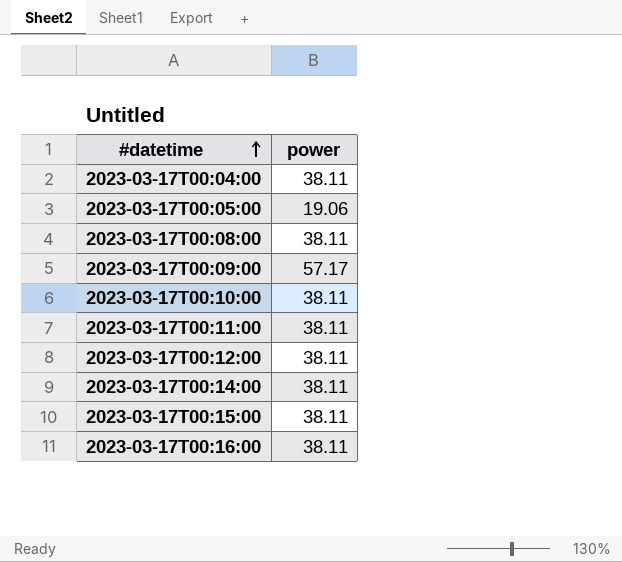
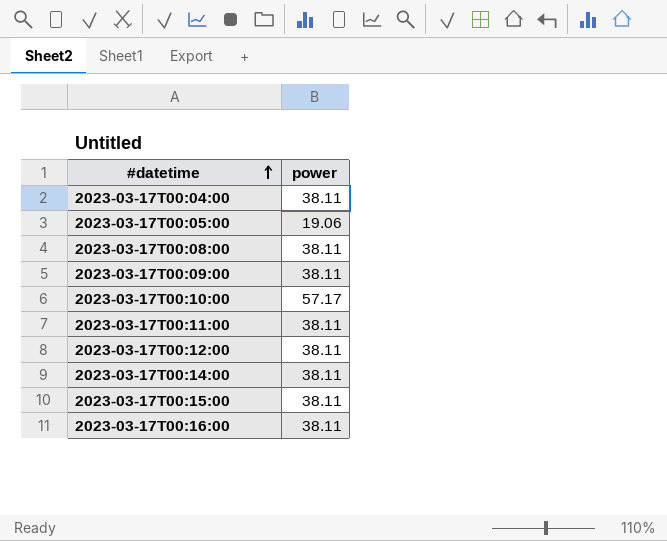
2023-03-17T00:09:00 | power: 57.17 -> 38.11
2023-03-17T00:10:00 | power: 38.11 -> 57.17

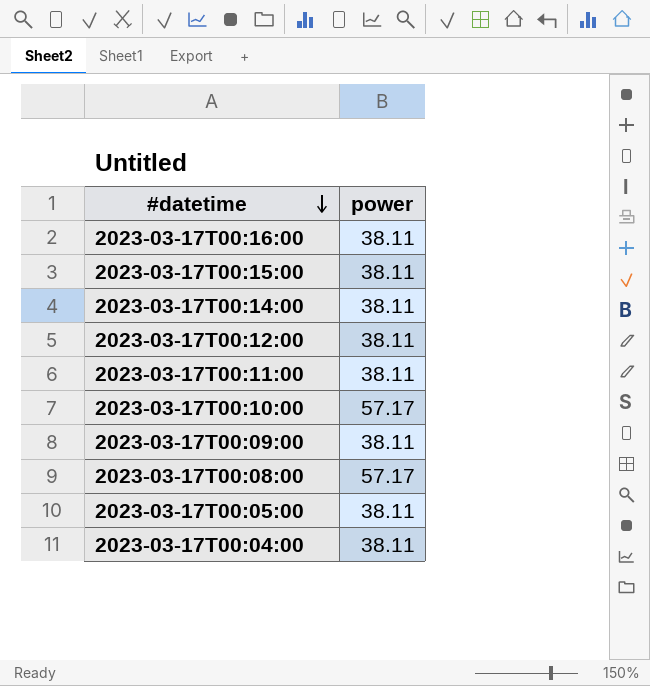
row order: #datetime ascending -> #datetime descending
2023-03-17T00:08:00 | power: 38.11 -> 57.17
2023-03-17T00:05:00 | power: 19.06 -> 38.11

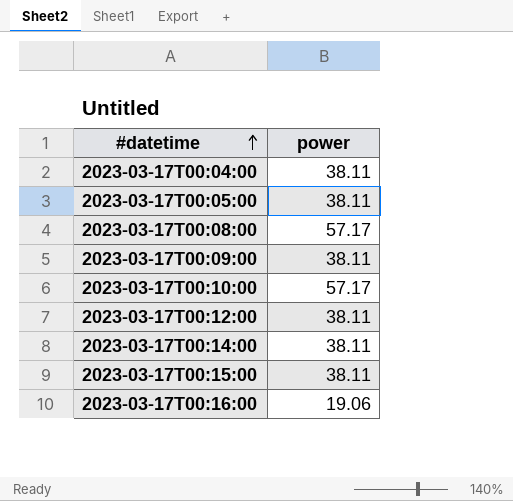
row order: #datetime descending -> #datetime ascending
row 2023-03-17T00:11:00: 38.11 -> none
2023-03-17T00:16:00 | power: 38.11 -> 19.06

